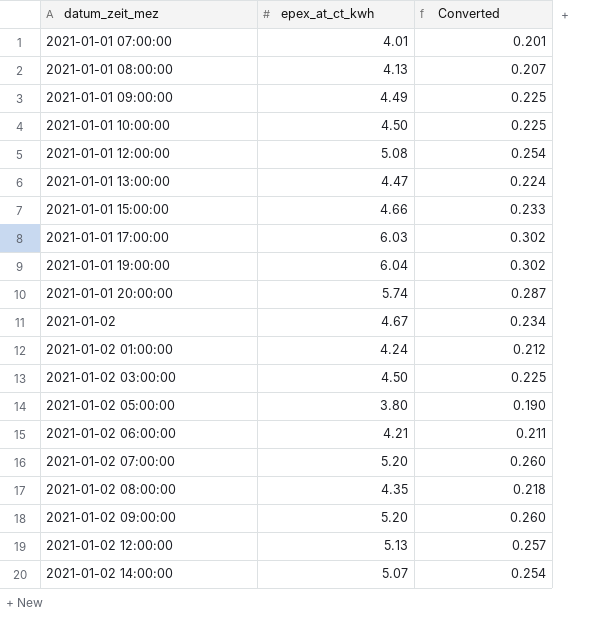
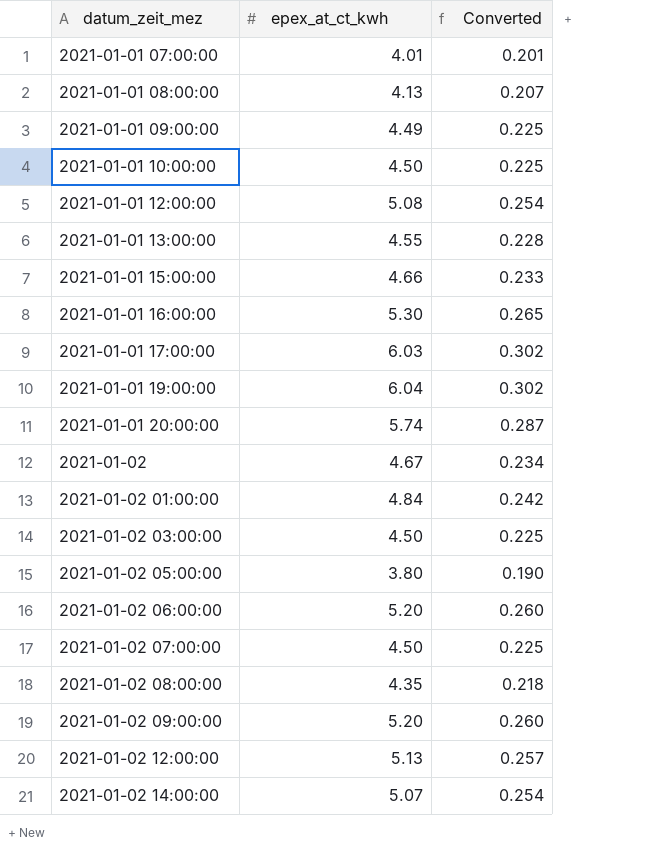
2021-01-01 13:00:00 | epex_at_ct_kwh: 4.47 -> 4.55
2021-01-01 13:00:00 | Converted: 0.224 -> 0.228
row 2021-01-01 16:00:00: none -> 5.30 | 0.265
2021-01-02 01:00:00 | epex_at_ct_kwh: 4.24 -> 4.84
2021-01-02 01:00:00 | Converted: 0.212 -> 0.242
2021-01-02 06:00:00 | epex_at_ct_kwh: 4.21 -> 5.20
2021-01-02 06:00:00 | Converted: 0.211 -> 0.260
2021-01-02 07:00:00 | epex_at_ct_kwh: 5.20 -> 4.50
2021-01-02 07:00:00 | Converted: 0.260 -> 0.225

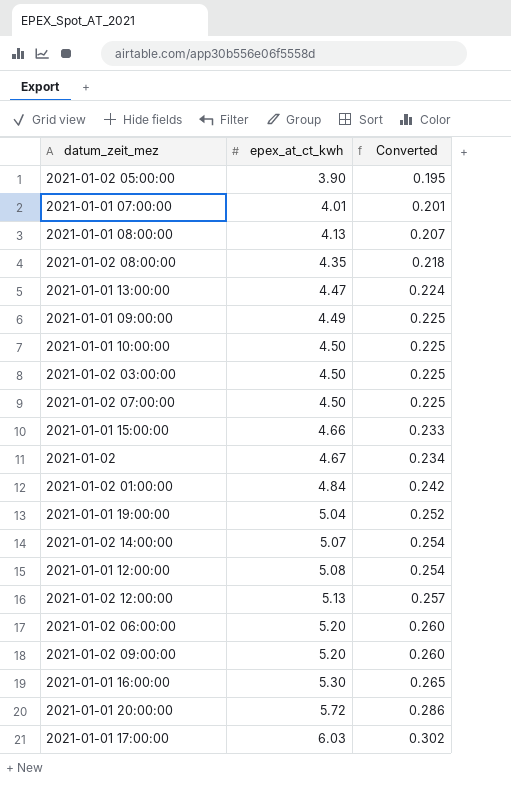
row order: datum_zeit_mez ascending -> epex_at_ct_kwh ascending
2021-01-02 05:00:00 | epex_at_ct_kwh: 3.80 -> 3.90
2021-01-02 05:00:00 | Converted: 0.190 -> 0.195
2021-01-01 13:00:00 | epex_at_ct_kwh: 4.55 -> 4.47
2021-01-01 13:00:00 | Converted: 0.228 -> 0.224
2021-01-01 19:00:00 | epex_at_ct_kwh: 6.04 -> 5.04
2021-01-01 19:00:00 | Converted: 0.302 -> 0.252
2021-01-01 20:00:00 | epex_at_ct_kwh: 5.74 -> 5.72
2021-01-01 20:00:00 | Converted: 0.287 -> 0.286

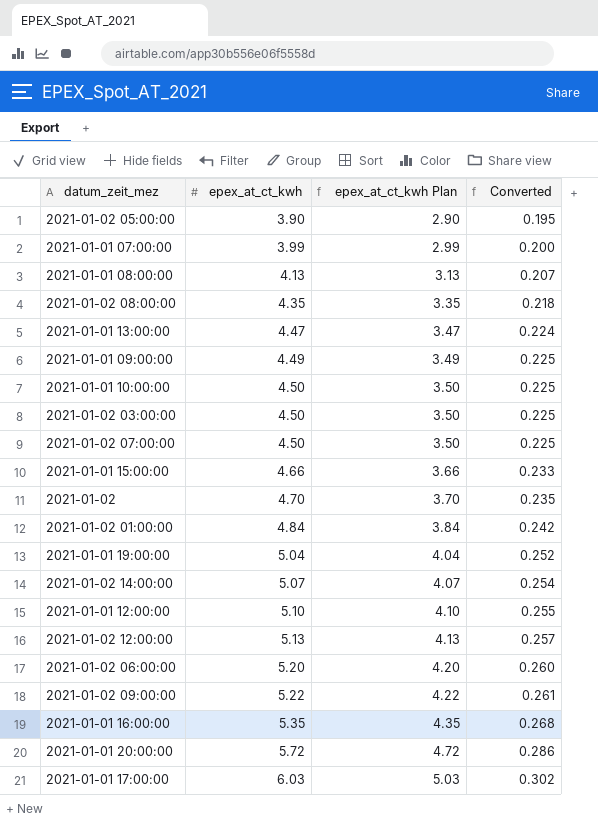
column epex_at_ct_kwh Plan | formula: none -> [epex_at_ct_kwh] - 1
2021-01-01 07:00:00 | epex_at_ct_kwh: 4.01 -> 3.99
2021-01-01 07:00:00 | Converted: 0.201 -> 0.200
2021-01-02 | epex_at_ct_kwh: 4.67 -> 4.70
2021-01-02 | Converted: 0.234 -> 0.235
2021-01-01 12:00:00 | epex_at_ct_kwh: 5.08 -> 5.10
2021-01-01 12:00:00 | Converted: 0.254 -> 0.255
2021-01-02 09:00:00 | epex_at_ct_kwh: 5.20 -> 5.22
2021-01-02 09:00:00 | Converted: 0.260 -> 0.261
2021-01-01 16:00:00 | epex_at_ct_kwh: 5.30 -> 5.35
2021-01-01 16:00:00 | Converted: 0.265 -> 0.268

